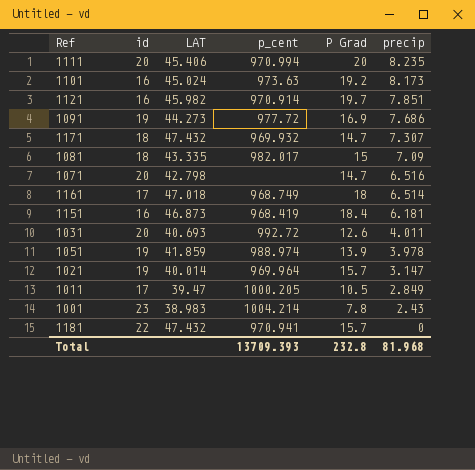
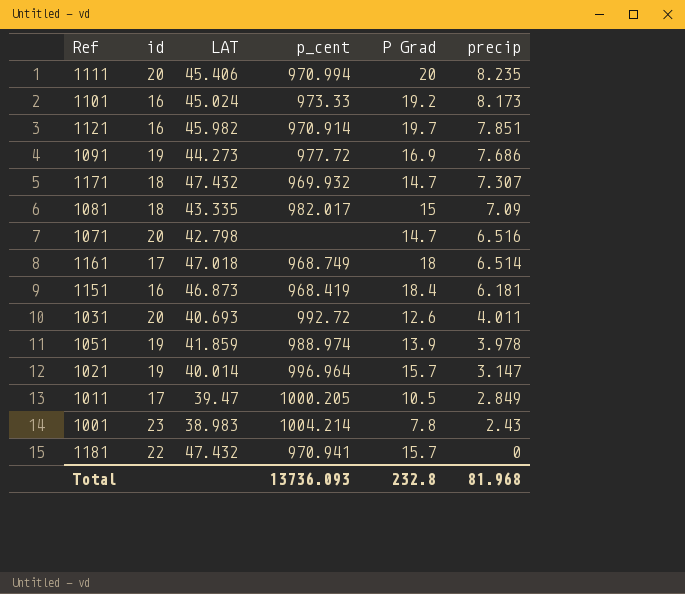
1101 | p_cent: 973.63 -> 973.33
1021 | p_cent: 969.964 -> 996.964
Total | p_cent: 13709.393 -> 13736.093

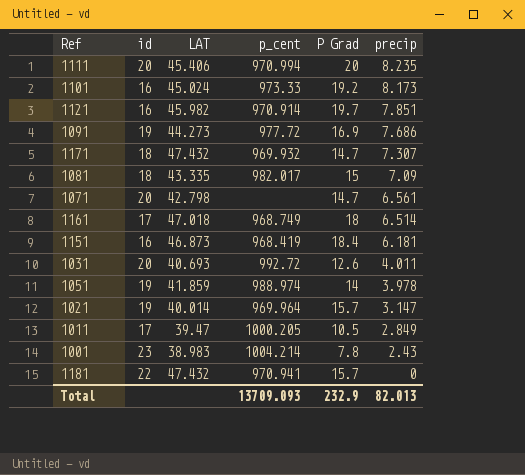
1071 | precip: 6.516 -> 6.561
1051 | P Grad: 13.9 -> 14
1021 | p_cent: 996.964 -> 969.964
Total | p_cent: 13736.093 -> 13709.093
Total | P Grad: 232.8 -> 232.9
Total | precip: 81.968 -> 82.013

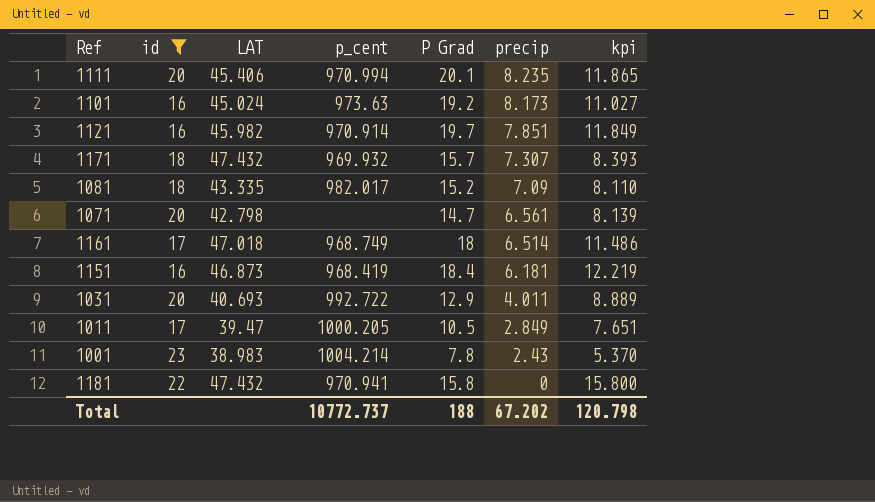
filter: none -> id != 19
column kpi | formula: none -> [P Grad] - [precip]
1111 | P Grad: 20 -> 20.1
1101 | p_cent: 973.33 -> 973.63
1171 | P Grad: 14.7 -> 15.7
1081 | P Grad: 15 -> 15.2
1031 | p_cent: 992.72 -> 992.722
1031 | P Grad: 12.6 -> 12.9
1181 | P Grad: 15.7 -> 15.8
Total | p_cent: 13709.093 -> 10772.737
Total | P Grad: 232.9 -> 188
Total | precip: 82.013 -> 67.202

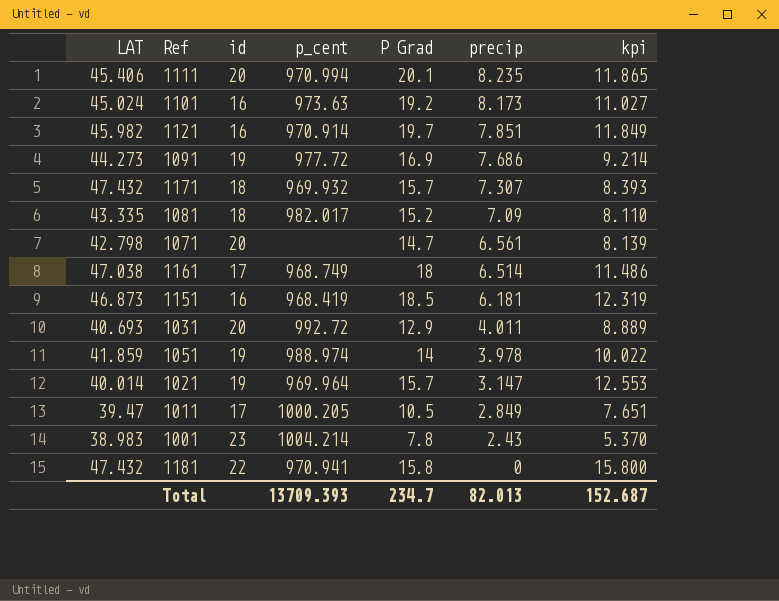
filter: id != 19 -> none
column LAT | position: 3 -> 1
1161 | LAT: 47.018 -> 47.038
1151 | P Grad: 18.4 -> 18.5
1151 | kpi: 12.219 -> 12.319
1031 | p_cent: 992.722 -> 992.72
Total | p_cent: 10772.737 -> 13709.393
Total | P Grad: 188 -> 234.7
Total | precip: 67.202 -> 82.013
Total | kpi: 120.798 -> 152.687

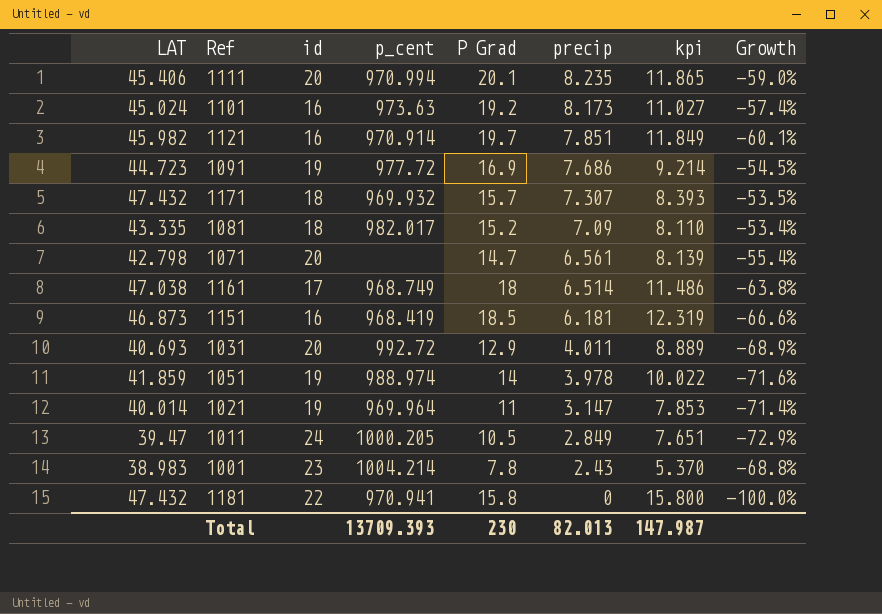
column Growth | formula: none -> ([precip] - [P Grad]) / [P Grad]
1091 | LAT: 44.273 -> 44.723
1021 | P Grad: 15.7 -> 11
1021 | kpi: 12.553 -> 7.853
1011 | id: 17 -> 24
Total | P Grad: 234.7 -> 230
Total | kpi: 152.687 -> 147.987

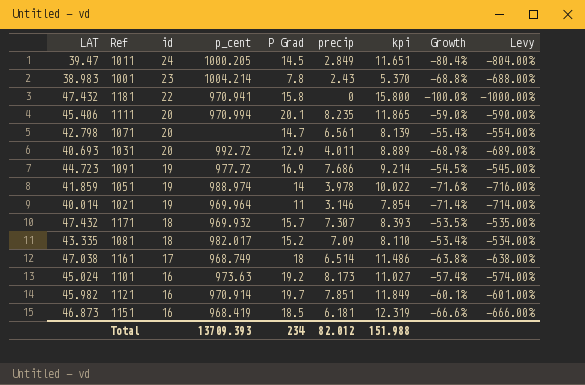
row order: precip descending -> id descending
column Levy | formula: none -> [Growth] * 10
1011 | P Grad: 10.5 -> 14.5
1011 | kpi: 7.651 -> 11.651
1011 | Growth: -72.9% -> -80.4%
1021 | precip: 3.147 -> 3.146
1021 | kpi: 7.853 -> 7.854
Total | P Grad: 230 -> 234
Total | precip: 82.013 -> 82.012
Total | kpi: 147.987 -> 151.988

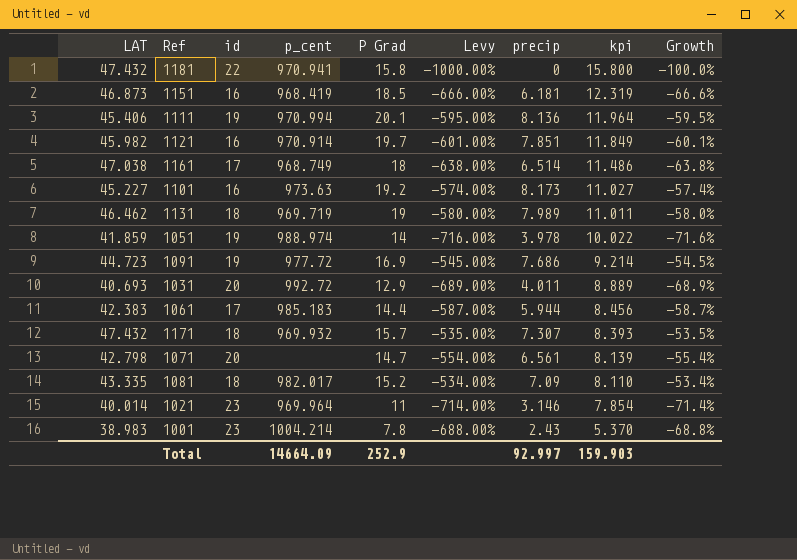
row order: id descending -> kpi descending
column Levy | position: 9 -> 6
row 1011: 39.47 | 24 | 1000.205 | 14.5 | 2.849 | 11.651 | -80.4% | -804.00% -> none
1111 | id: 20 -> 19
1111 | Levy: -590.00% -> -595.00%
1111 | precip: 8.235 -> 8.136
1111 | kpi: 11.865 -> 11.964
1111 | Growth: -59.0% -> -59.5%
1101 | LAT: 45.024 -> 45.227
row 1131: none -> 46.462 | 18 | 969.719 | 19 | -580.00% | 7.989 | 11.011 | -58.0%
row 1061: none -> 42.383 | 17 | 985.183 | 14.4 | -587.00% | 5.944 | 8.456 | -58.7%
1021 | id: 19 -> 23
Total | p_cent: 13709.393 -> 14664.09
Total | P Grad: 234 -> 252.9
Total | precip: 82.012 -> 92.997
Total | kpi: 151.988 -> 159.903

